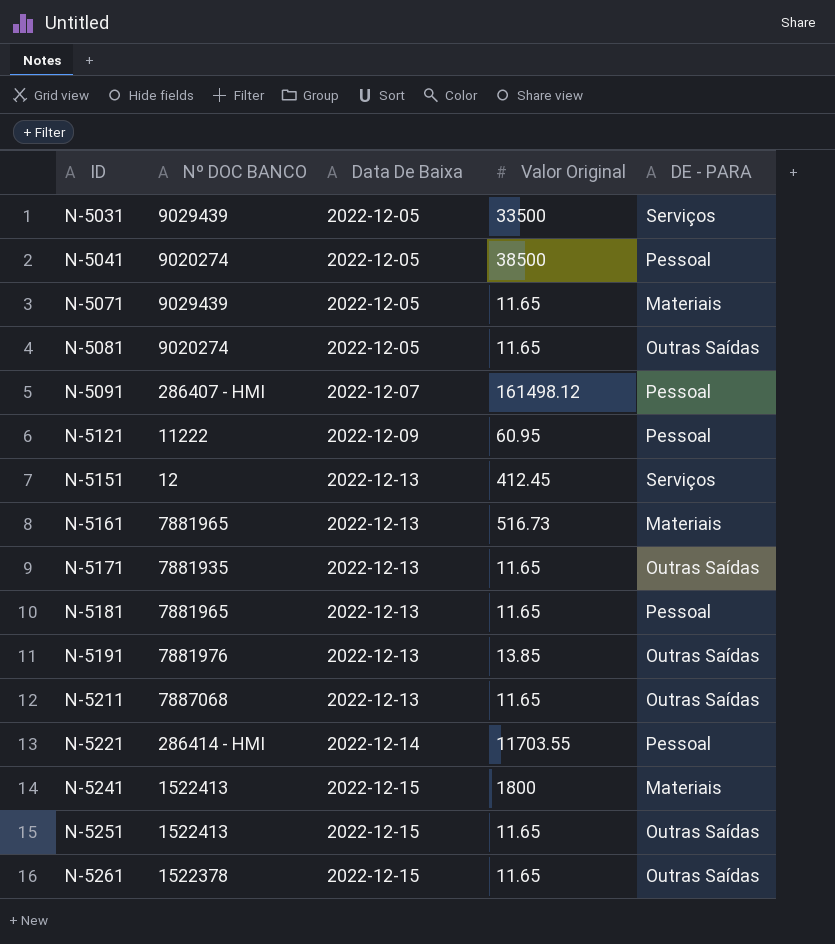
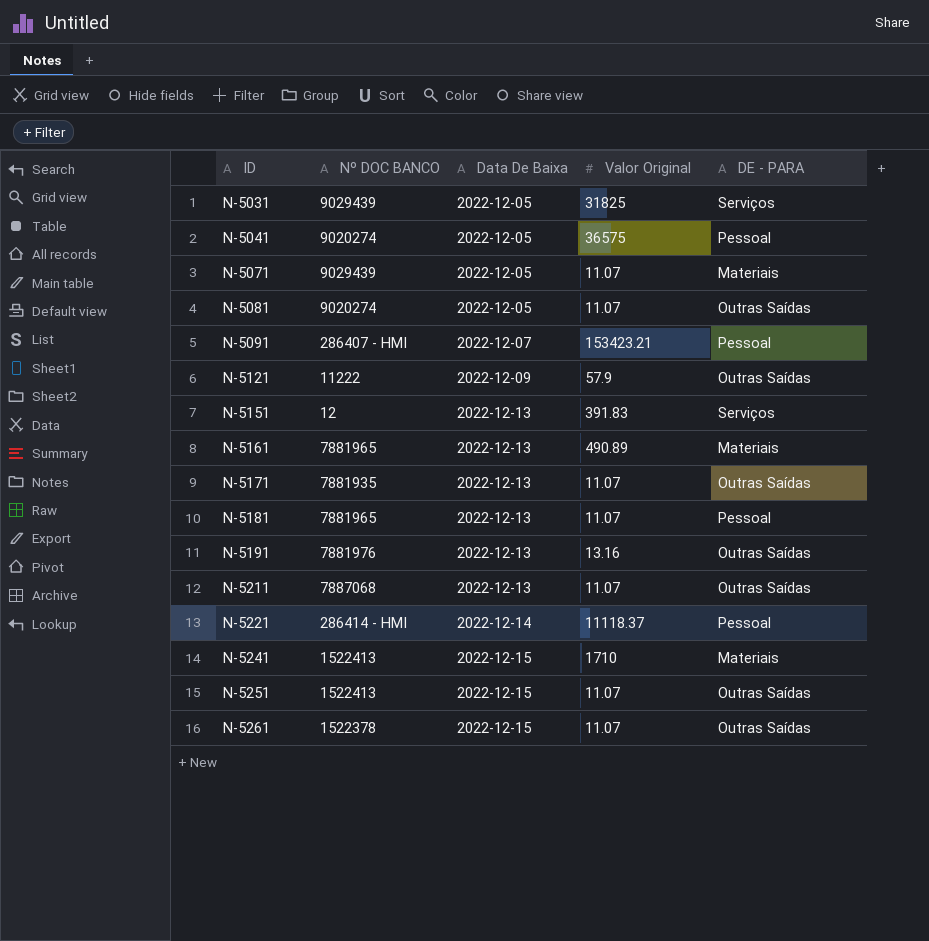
N-5031 | Valor Original: 33500 -> 31825
N-5041 | Valor Original: 38500 -> 36575
N-5071 | Valor Original: 11.65 -> 11.07
N-5081 | Valor Original: 11.65 -> 11.07
N-5091 | Valor Original: 161498.12 -> 153423.21
N-5121 | Valor Original: 60.95 -> 57.9
N-5121 | DE - PARA: Pessoal -> Outras Saídas
N-5151 | Valor Original: 412.45 -> 391.83
N-5161 | Valor Original: 516.73 -> 490.89
N-5171 | Valor Original: 11.65 -> 11.07
N-5181 | Valor Original: 11.65 -> 11.07
N-5191 | Valor Original: 13.85 -> 13.16
N-5211 | Valor Original: 11.65 -> 11.07
N-5221 | Valor Original: 11703.55 -> 11118.37
N-5241 | Valor Original: 1800 -> 1710
N-5251 | Valor Original: 11.65 -> 11.07
N-5261 | Valor Original: 11.65 -> 11.07

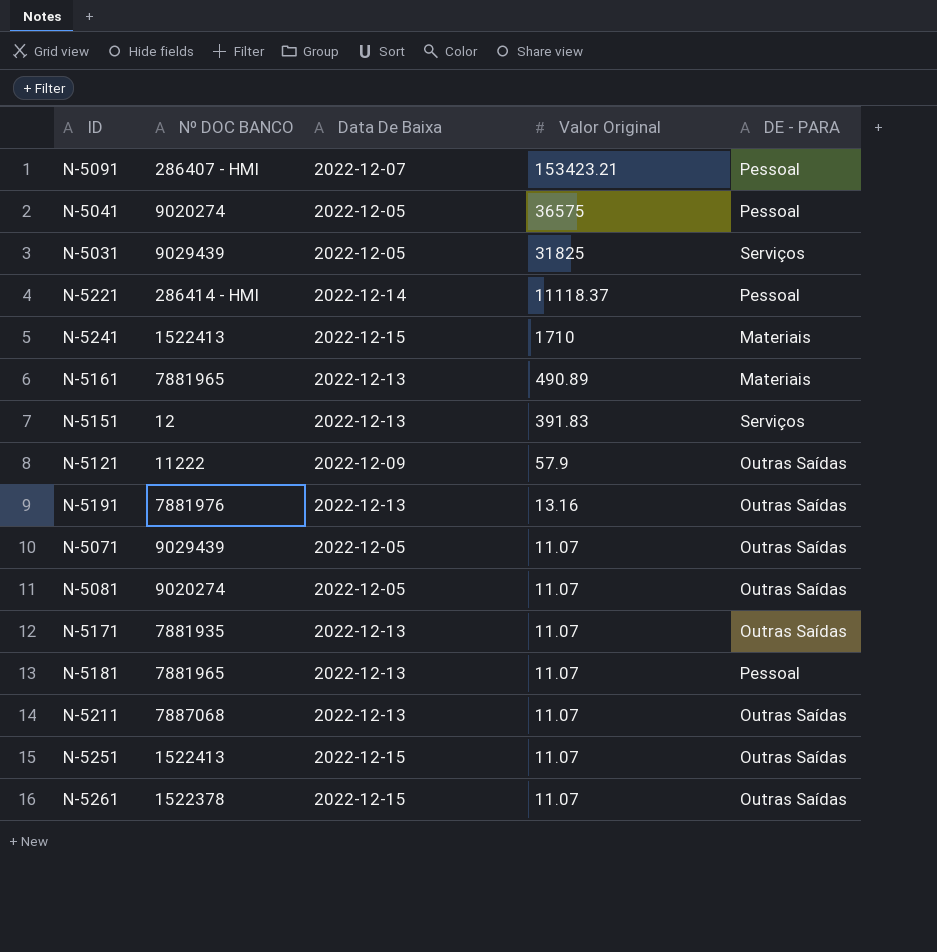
row order: ID ascending -> Valor Original descending
N-5071 | DE - PARA: Materiais -> Outras Saídas

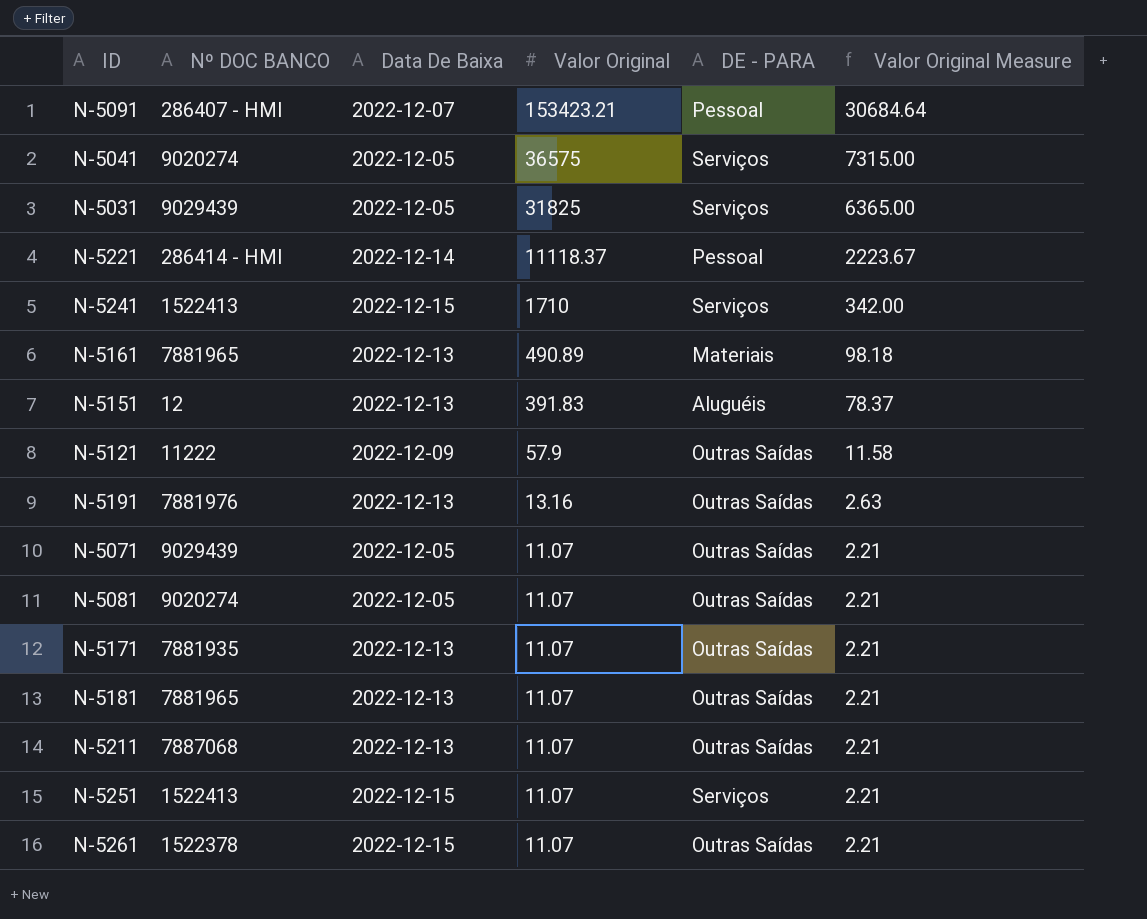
column Valor Original Measure | formula: none -> [Valor Original] * 0.2
N-5041 | DE - PARA: Pessoal -> Serviços
N-5241 | DE - PARA: Materiais -> Serviços
N-5151 | DE - PARA: Serviços -> Aluguéis
N-5181 | DE - PARA: Pessoal -> Outras Saídas
N-5251 | DE - PARA: Outras Saídas -> Serviços

